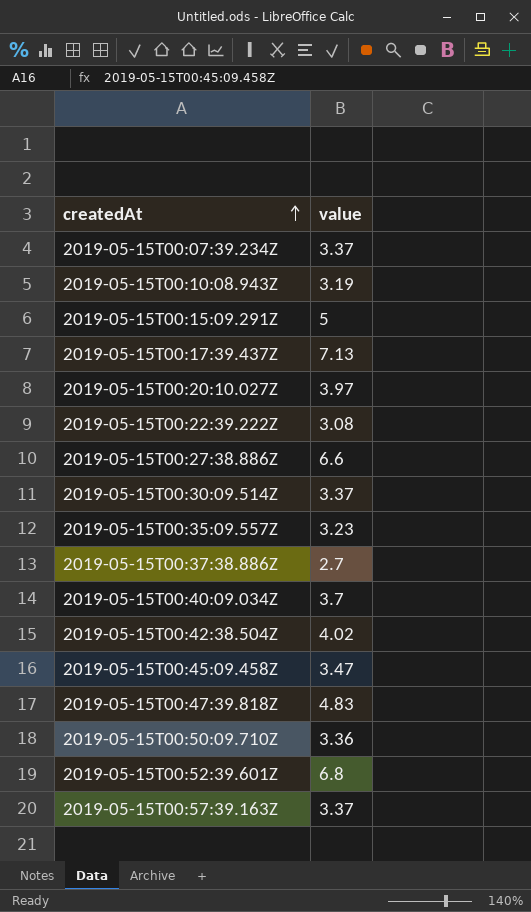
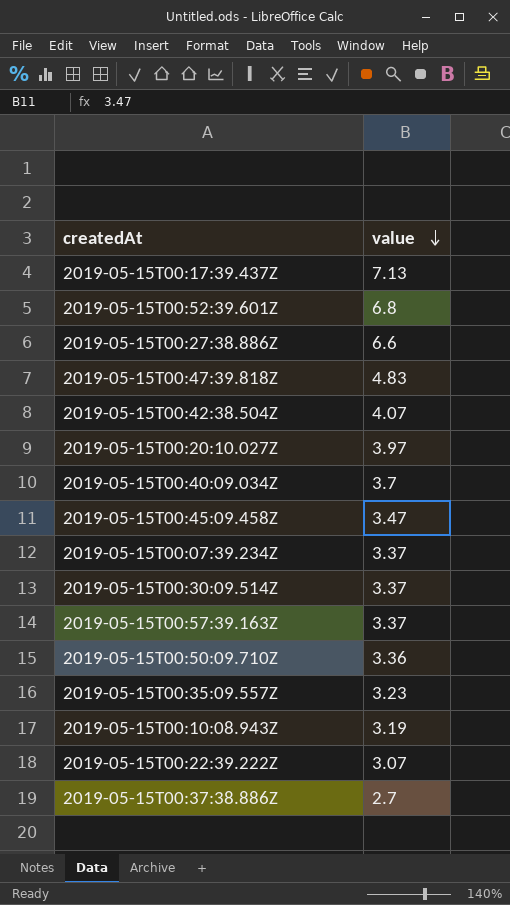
row order: createdAt ascending -> value descending
row 2019-05-15T00:15:09.291Z: 5 -> none
2019-05-15T00:42:38.504Z | value: 4.02 -> 4.07
2019-05-15T00:22:39.222Z | value: 3.08 -> 3.07

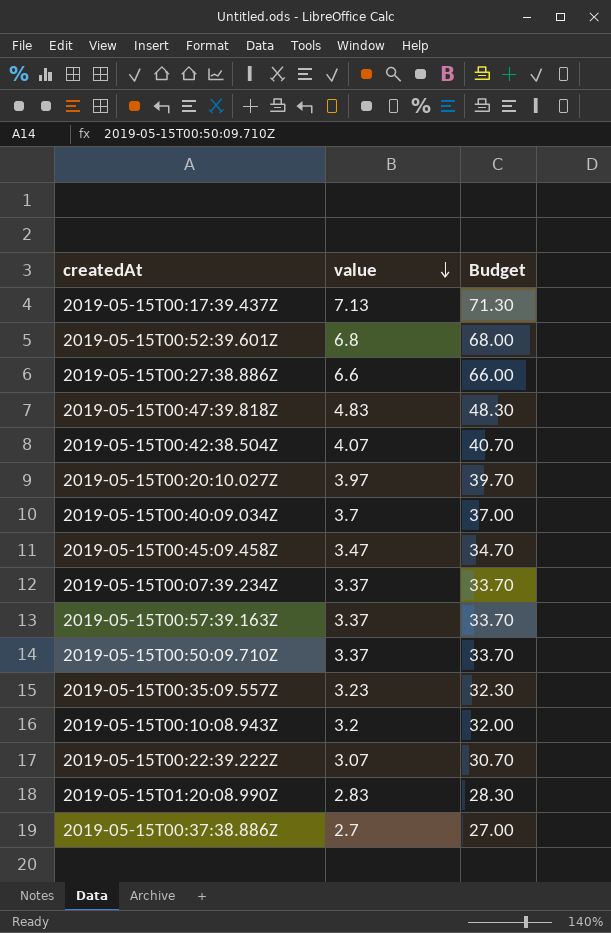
column Budget | formula: none -> [value] * 10
row 2019-05-15T00:30:09.514Z: 3.37 -> none
2019-05-15T00:50:09.710Z | value: 3.36 -> 3.37
2019-05-15T00:10:08.943Z | value: 3.19 -> 3.2
row 2019-05-15T01:20:08.990Z: none -> 2.83 | 28.30

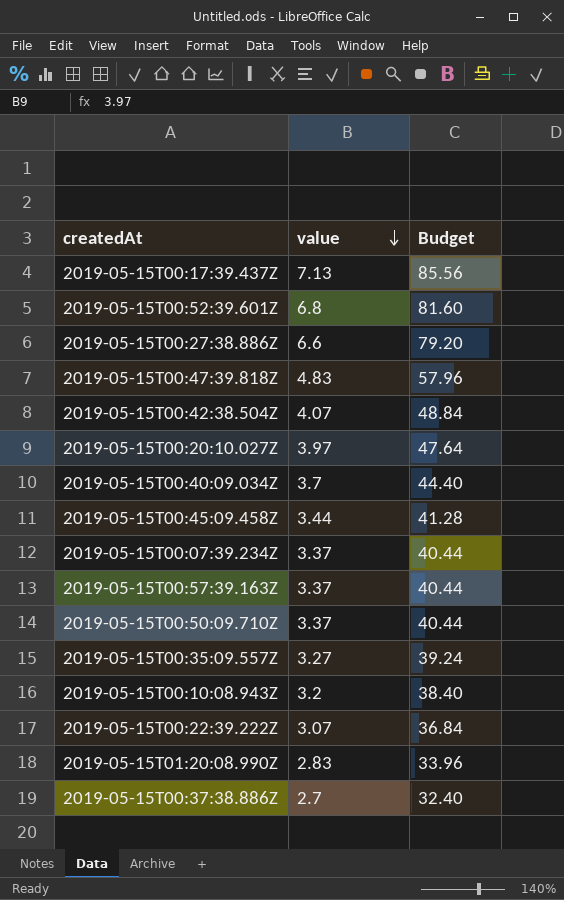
column Budget | formula: [value] * 10 -> [value] * 12
2019-05-15T00:45:09.458Z | value: 3.47 -> 3.44
2019-05-15T00:35:09.557Z | value: 3.23 -> 3.27

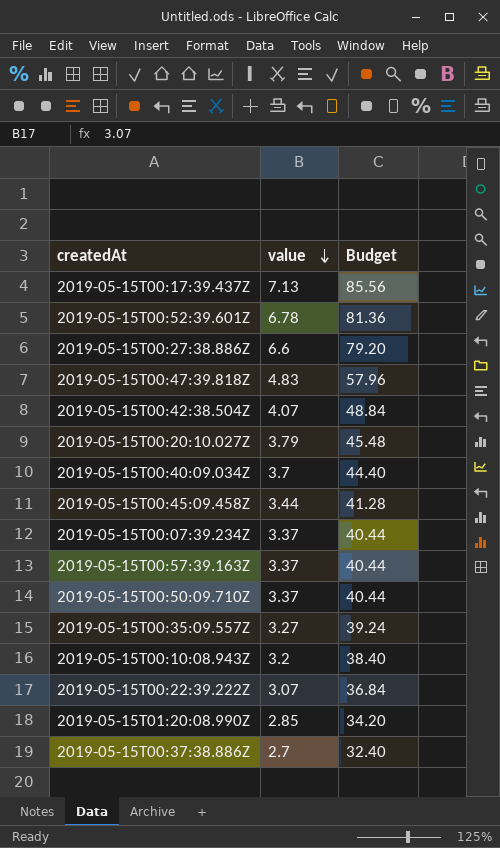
2019-05-15T00:52:39.601Z | value: 6.8 -> 6.78
2019-05-15T00:52:39.601Z | Budget: 81.60 -> 81.36
2019-05-15T00:20:10.027Z | value: 3.97 -> 3.79
2019-05-15T00:20:10.027Z | Budget: 47.64 -> 45.48
2019-05-15T01:20:08.990Z | value: 2.83 -> 2.85
2019-05-15T01:20:08.990Z | Budget: 33.96 -> 34.20

